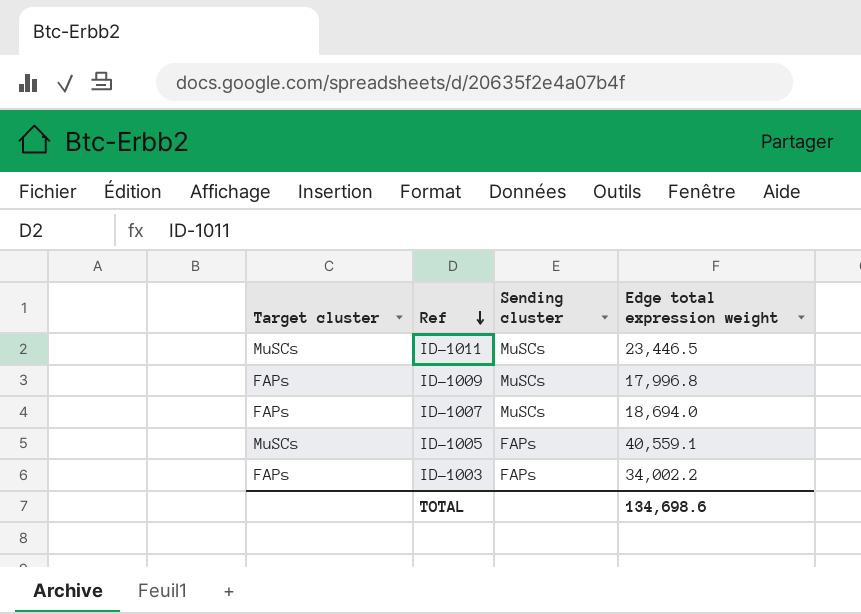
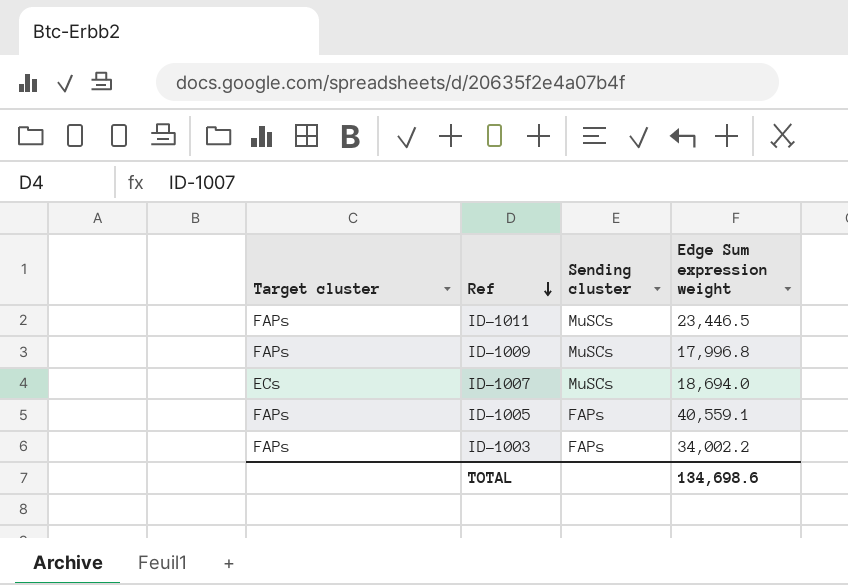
column name: Edge total expression weight -> Edge Sum expression weight
ID-1011 | Target cluster: MuSCs -> FAPs
ID-1007 | Target cluster: FAPs -> ECs
ID-1005 | Target cluster: MuSCs -> FAPs

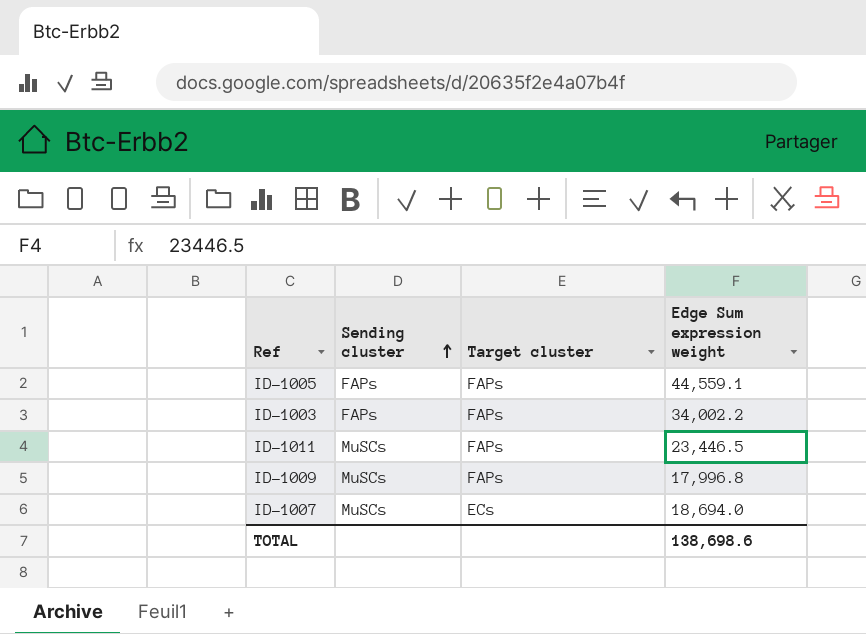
row order: Ref descending -> Sending cluster ascending
column Target cluster | position: 1 -> 3
ID-1005 | Edge Sum expression weight: 40,559.1 -> 44,559.1
TOTAL | Edge Sum expression weight: 134,698.6 -> 138,698.6

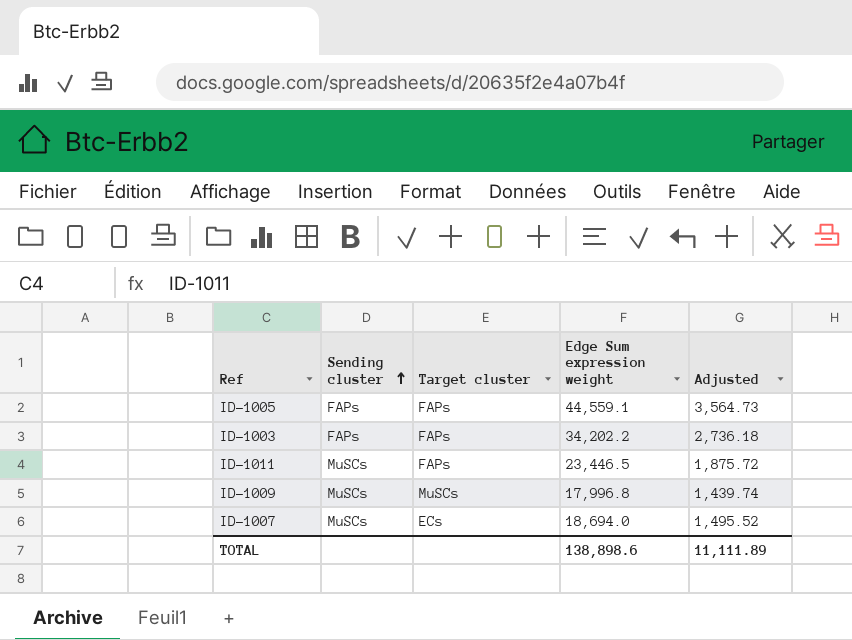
column Adjusted | formula: none -> [Edge Sum expression weight] * 0.08
ID-1003 | Edge Sum expression weight: 34,002.2 -> 34,202.2
ID-1009 | Target cluster: FAPs -> MuSCs
TOTAL | Edge Sum expression weight: 138,698.6 -> 138,898.6

